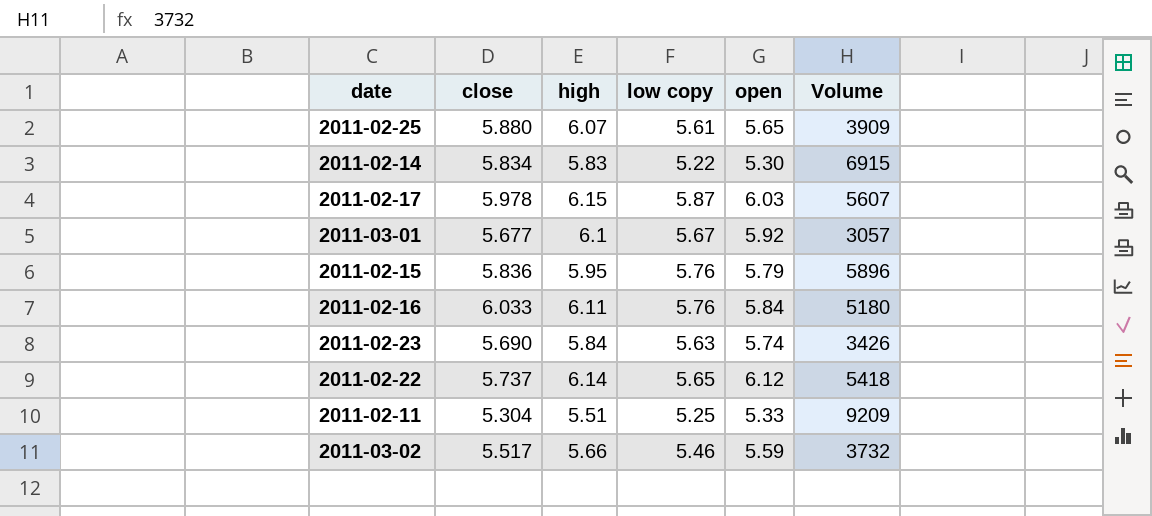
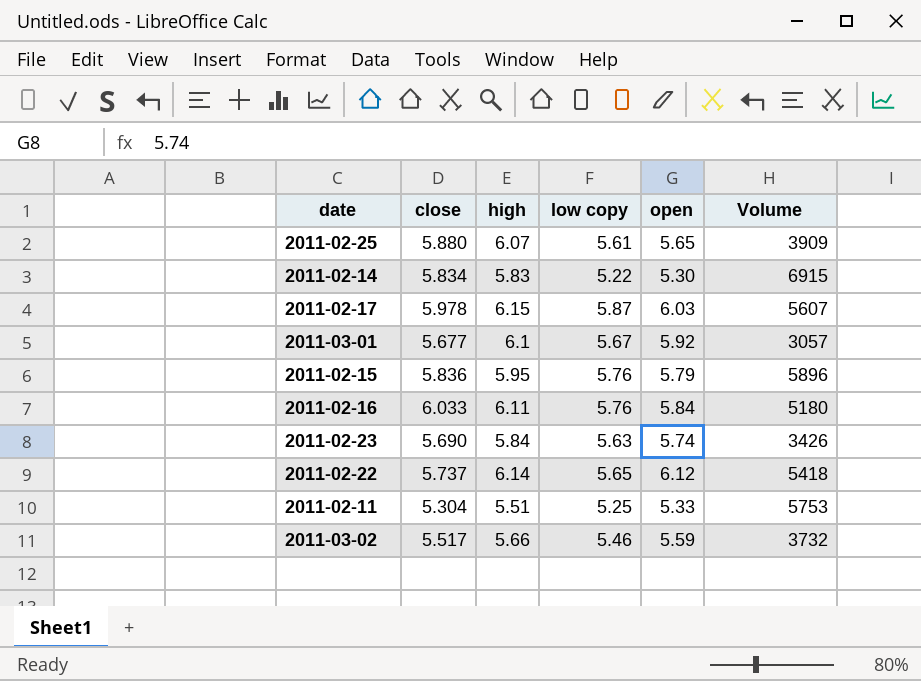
2011-02-11 | Volume: 9209 -> 5753

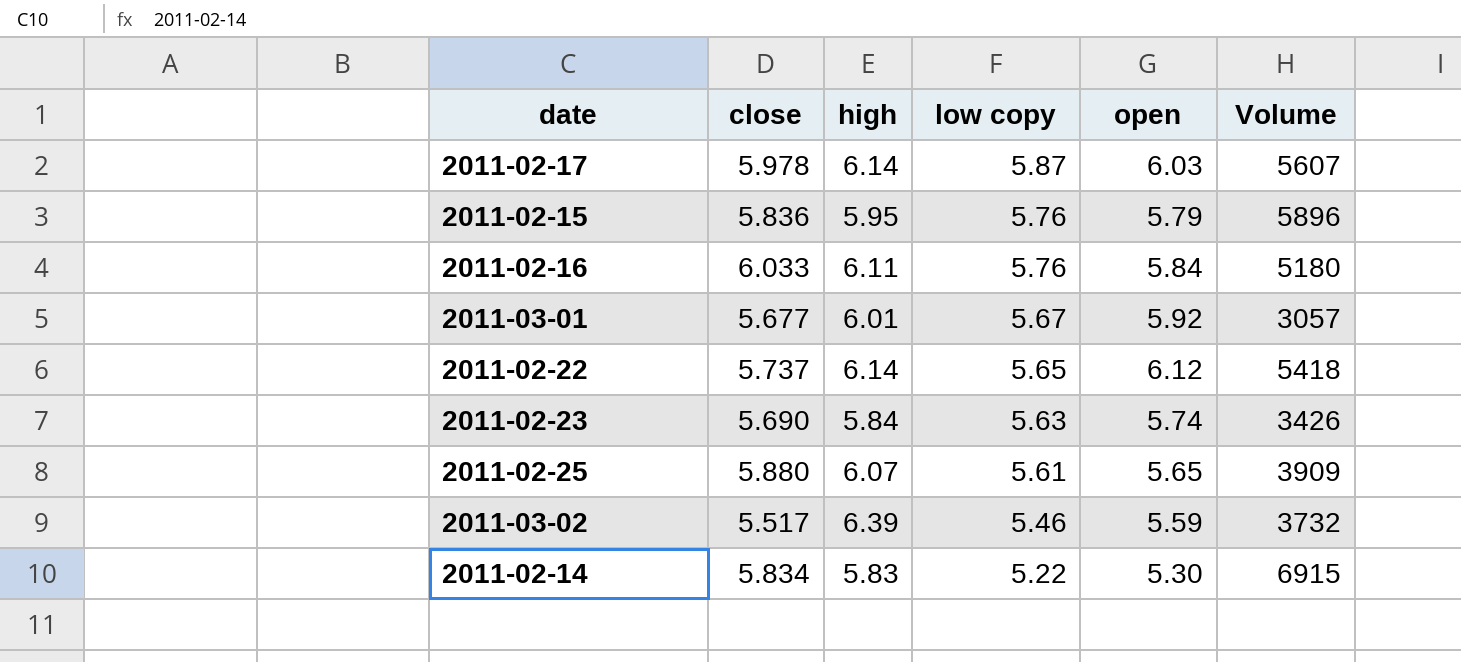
row order: none -> low copy descending
row 2011-02-11: 5.304 | 5.51 | 5.25 | 5.33 | 5753 -> none
2011-02-17 | high: 6.15 -> 6.14
2011-03-01 | high: 6.1 -> 6.01
2011-03-02 | high: 5.66 -> 6.39

